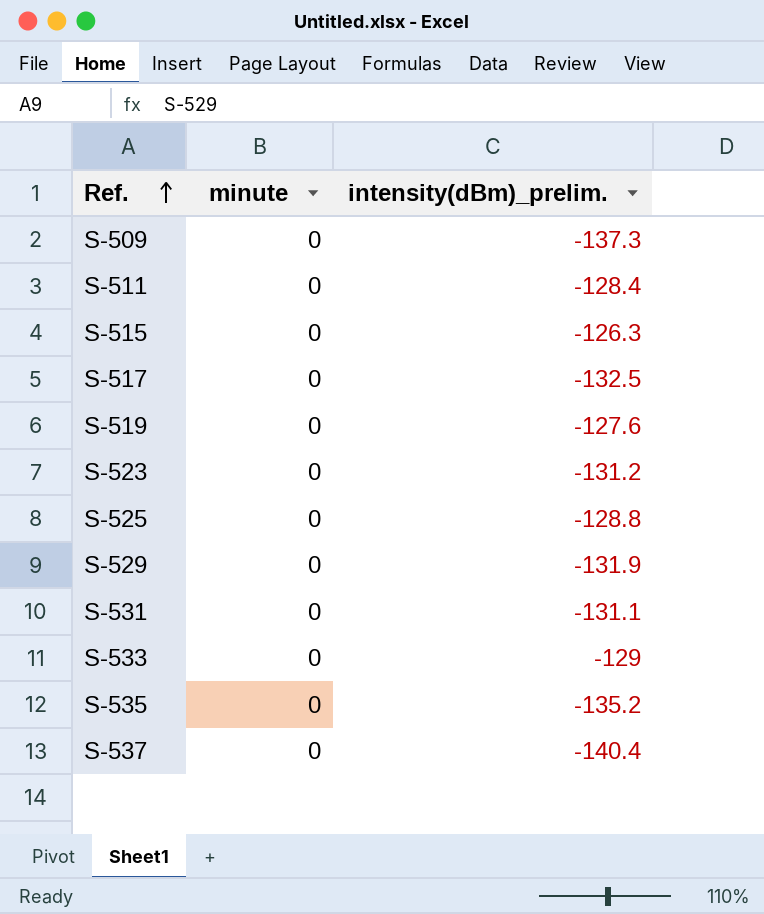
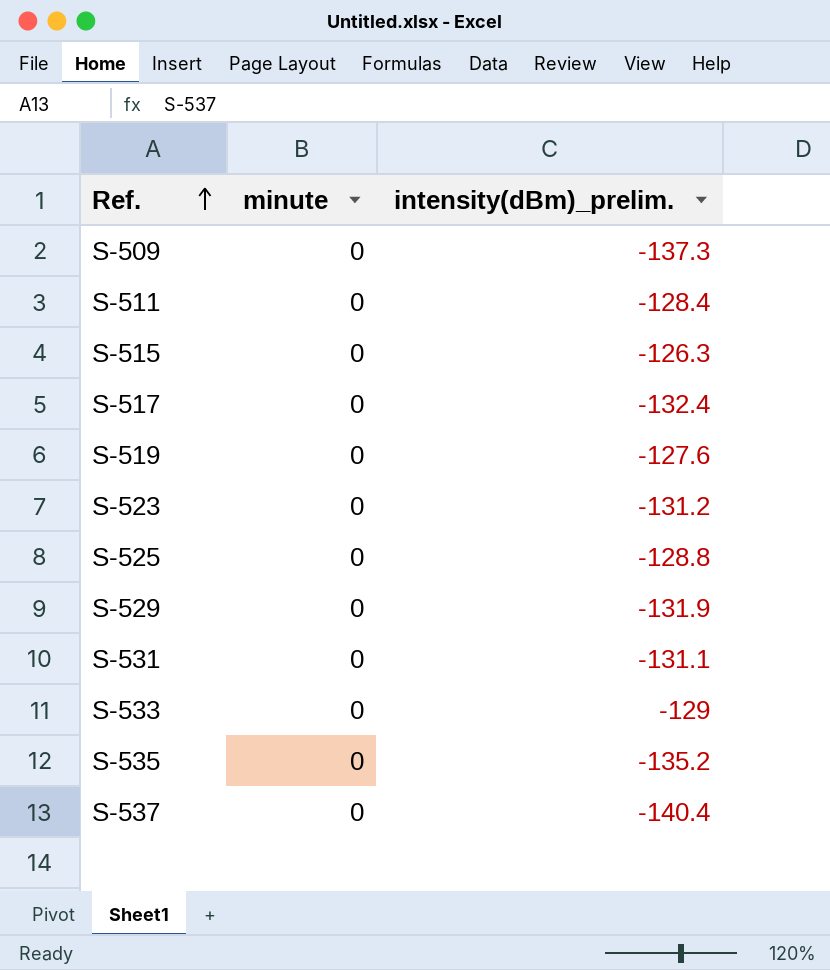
S-517 | intensity(dBm)_prelim.: -132.5 -> -132.4

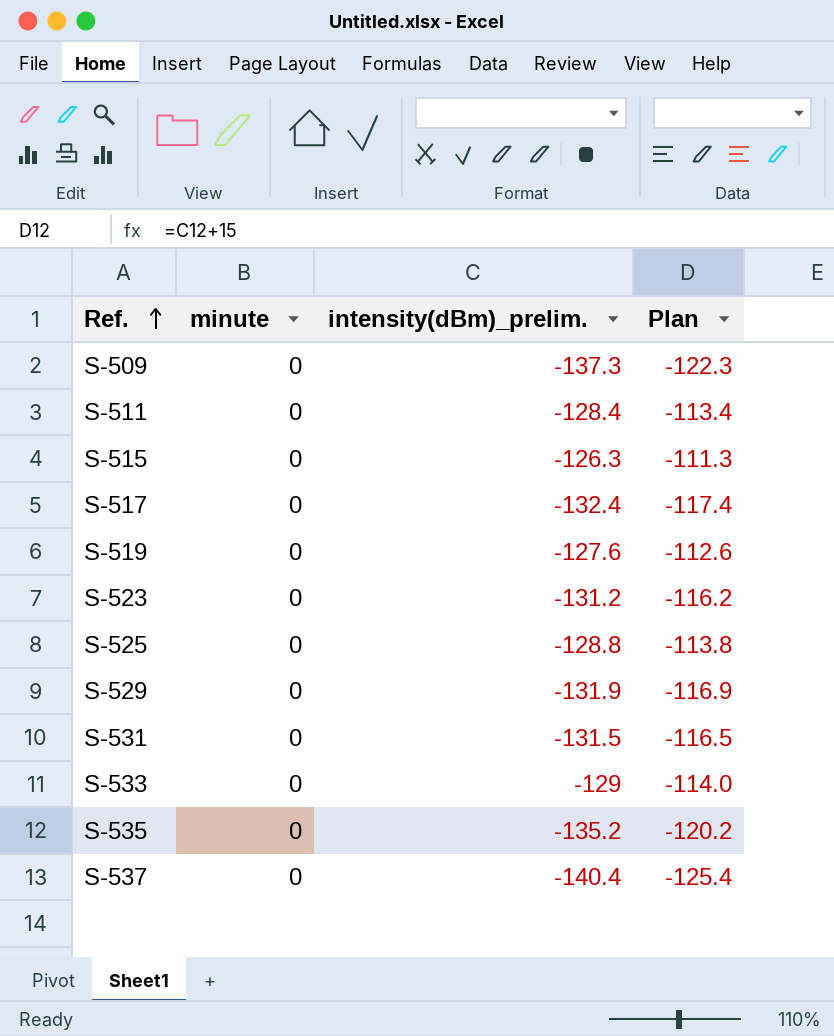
column Plan | formula: none -> [intensity(dBm)_prelim.] + 15
S-531 | intensity(dBm)_prelim.: -131.1 -> -131.5

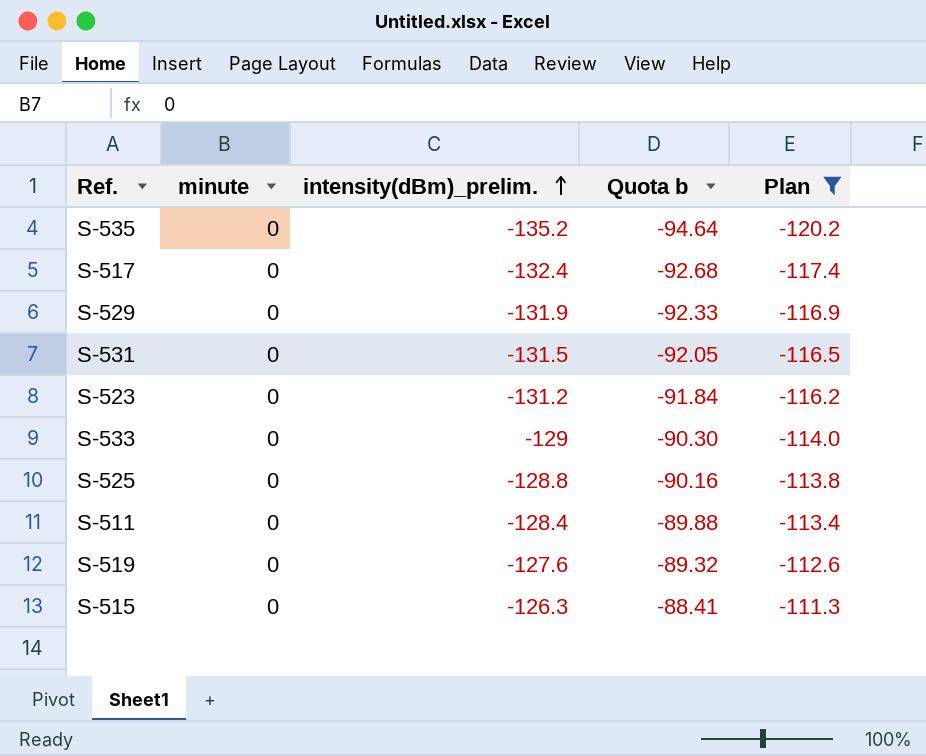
filter: none -> Plan >= -120.2
row order: Ref. ascending -> intensity(dBm)_prelim. ascending
column Quota b | formula: none -> [intensity(dBm)_prelim.] * 0.7

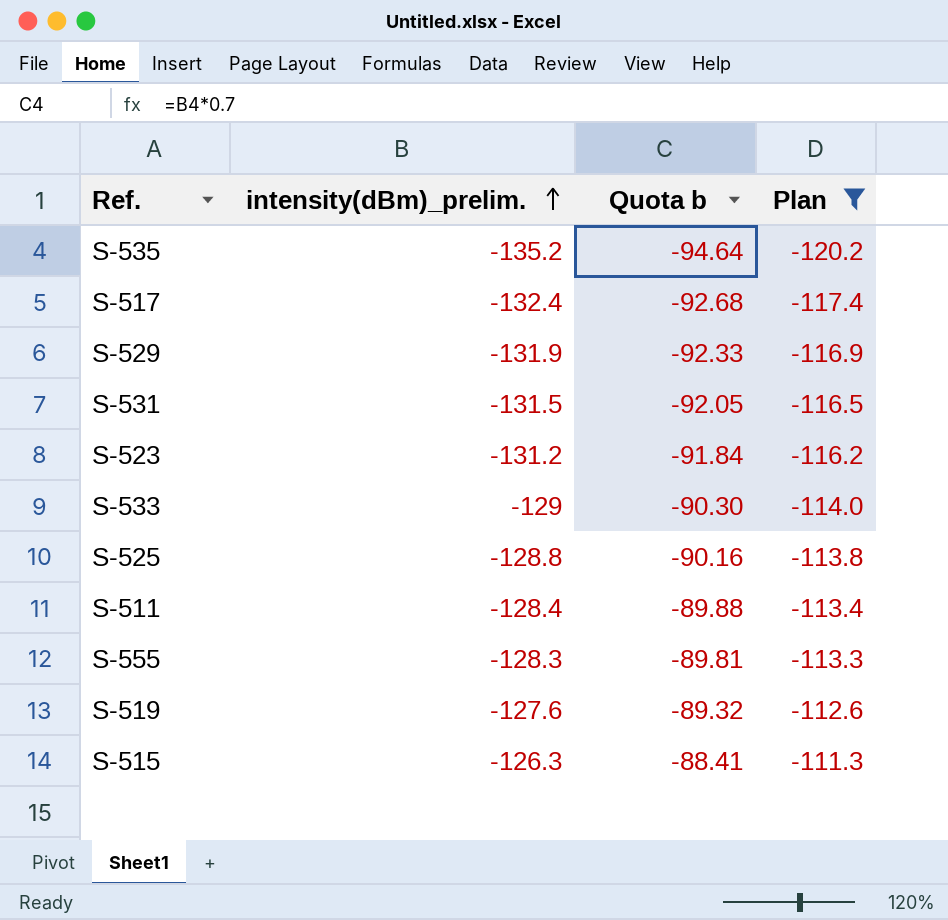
column minute | position: 2 -> none
row S-555: none -> -128.3 | -89.81 | -113.3

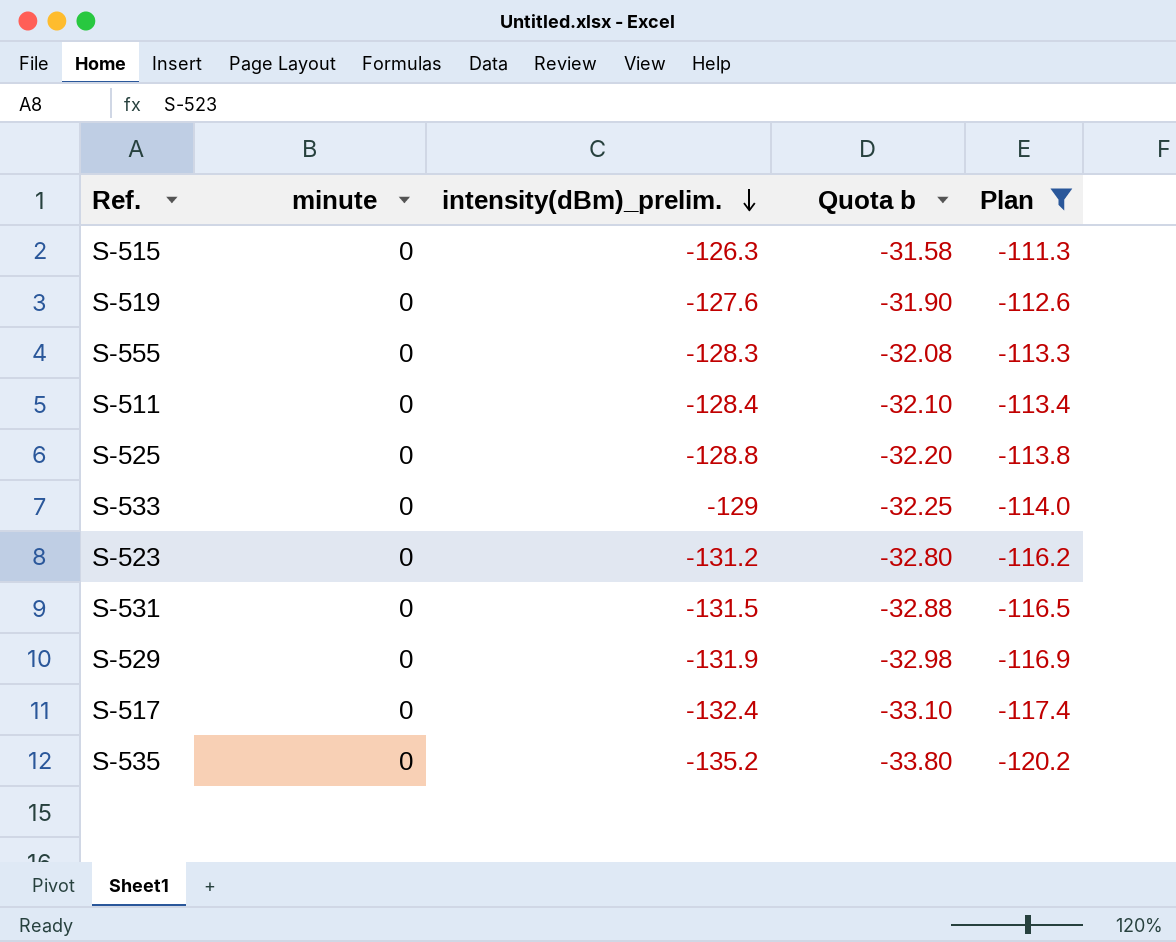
row order: intensity(dBm)_prelim. ascending -> intensity(dBm)_prelim. descending
column minute | position: none -> 2
column Quota b | formula: [intensity(dBm)_prelim.] * 0.7 -> [intensity(dBm)_prelim.] * 0.25

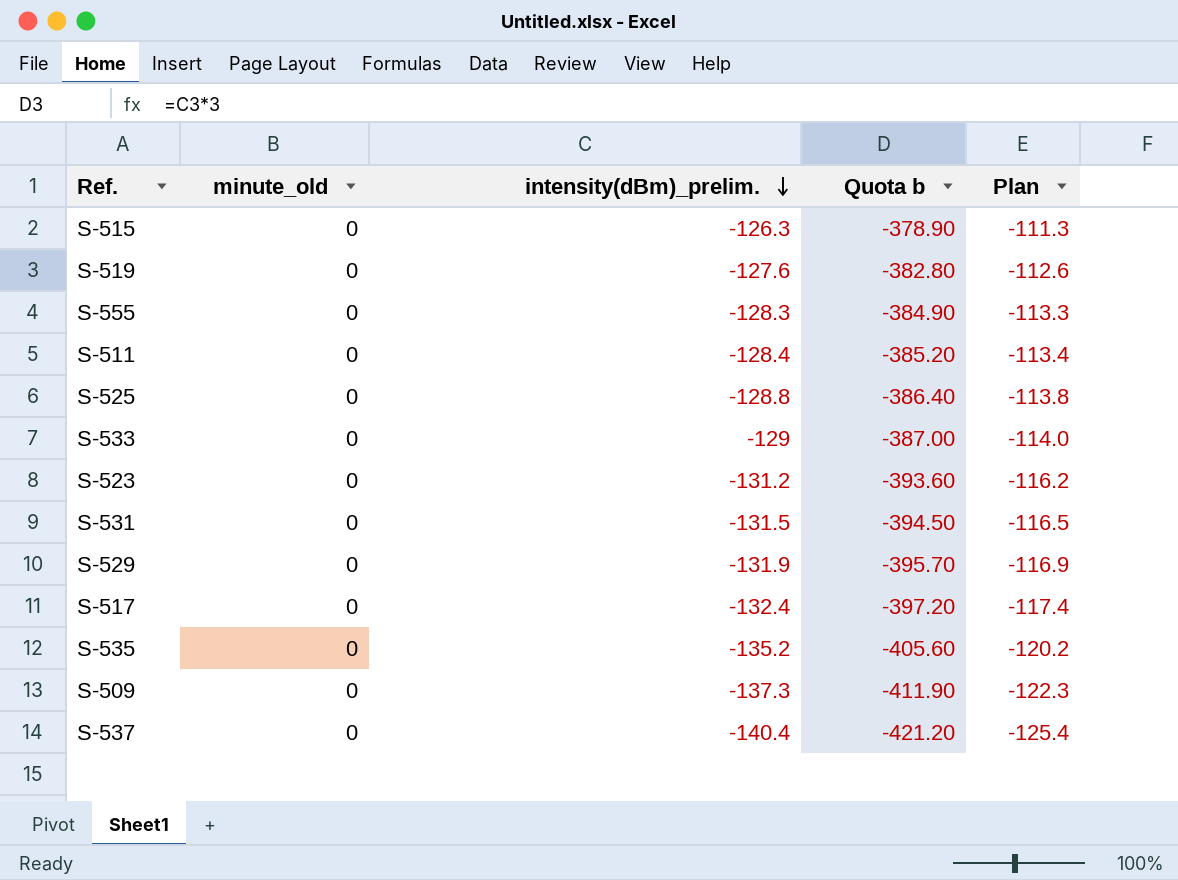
filter: Plan >= -120.2 -> none
column name: minute -> minute_old
column Quota b | formula: [intensity(dBm)_prelim.] * 0.25 -> [intensity(dBm)_prelim.] * 3

